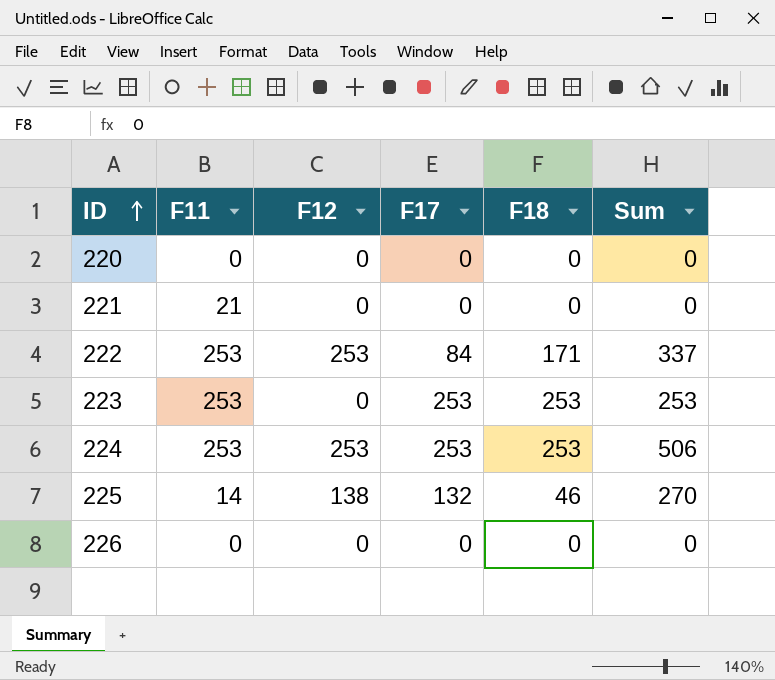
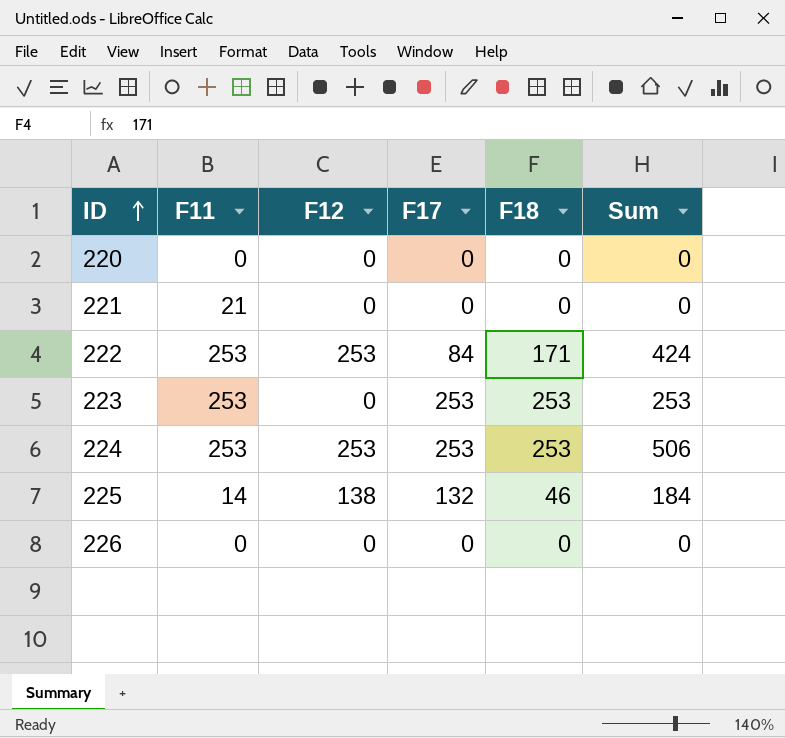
column Sum | formula: [F12] + [F17] -> [F12] + [F18]

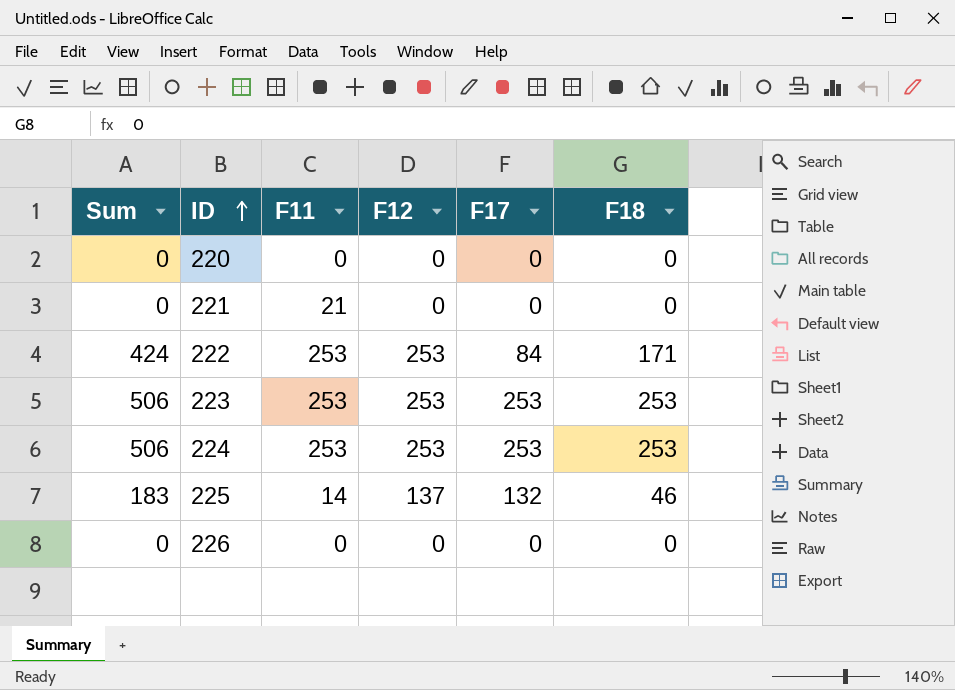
column Sum | position: 6 -> 1
223 | Sum: 253 -> 506
223 | F12: 0 -> 253
225 | Sum: 184 -> 183
225 | F12: 138 -> 137

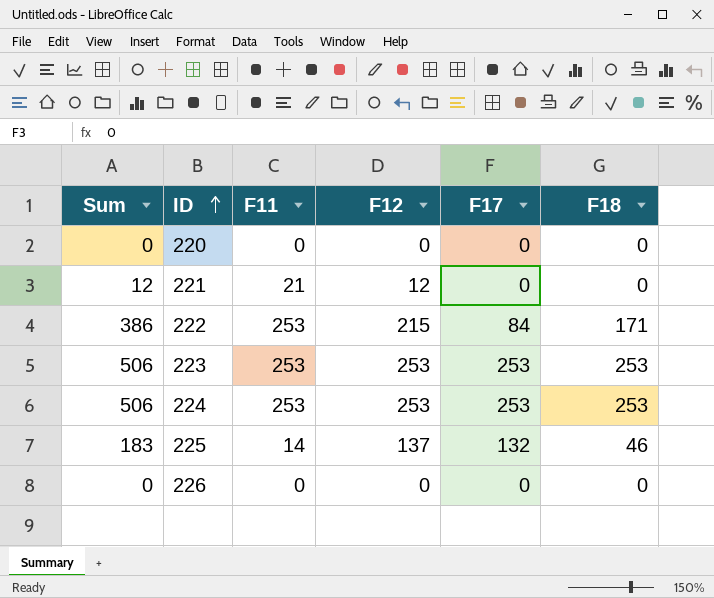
221 | Sum: 0 -> 12
221 | F12: 0 -> 12
222 | Sum: 424 -> 386
222 | F12: 253 -> 215

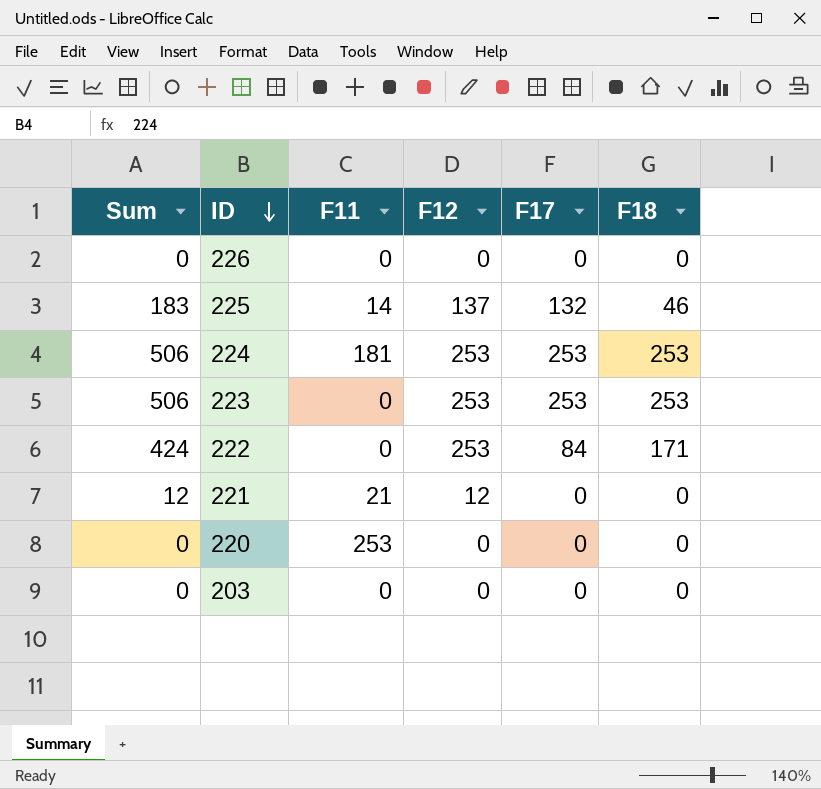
row order: ID ascending -> ID descending
224 | F11: 253 -> 181
223 | F11: 253 -> 0
222 | Sum: 386 -> 424
222 | F11: 253 -> 0
222 | F12: 215 -> 253
220 | F11: 0 -> 253
row 203: none -> 0 | 0 | 0 | 0 | 0

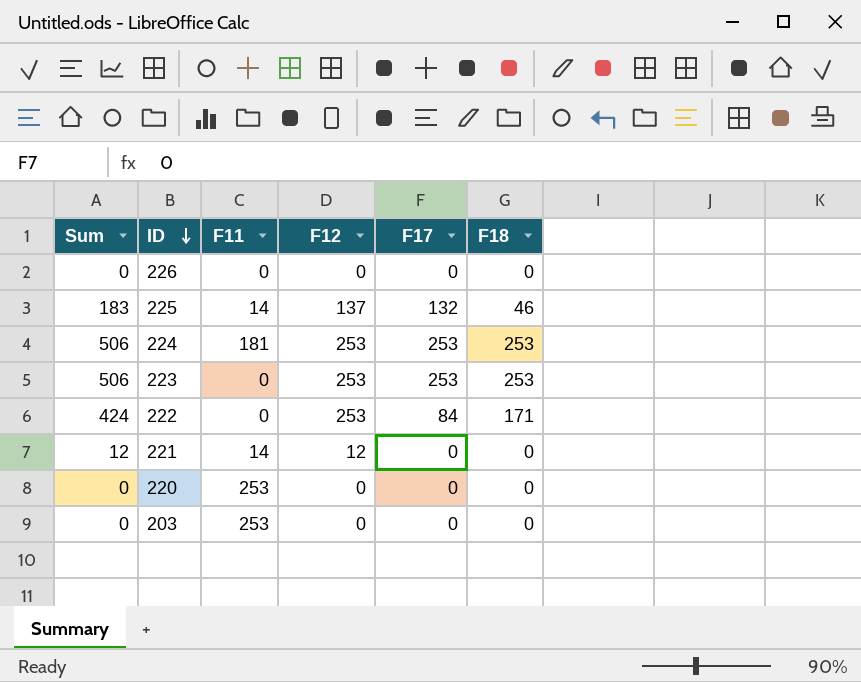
221 | F11: 21 -> 14
203 | F11: 0 -> 253

